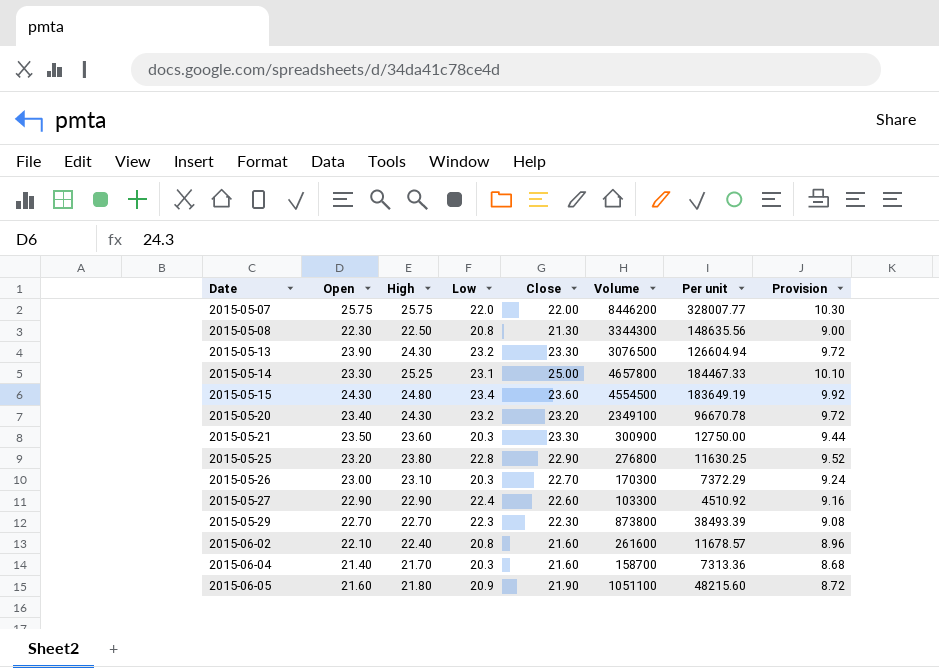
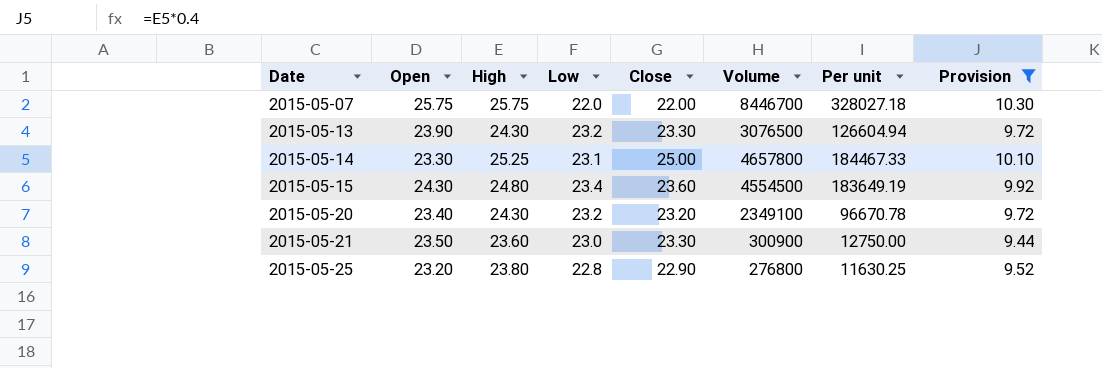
filter: none -> Provision >= 9.44
2015-05-07 | Volume: 8446200 -> 8446700
2015-05-07 | Per unit: 328007.77 -> 328027.18
2015-05-21 | Low: 20.3 -> 23.0

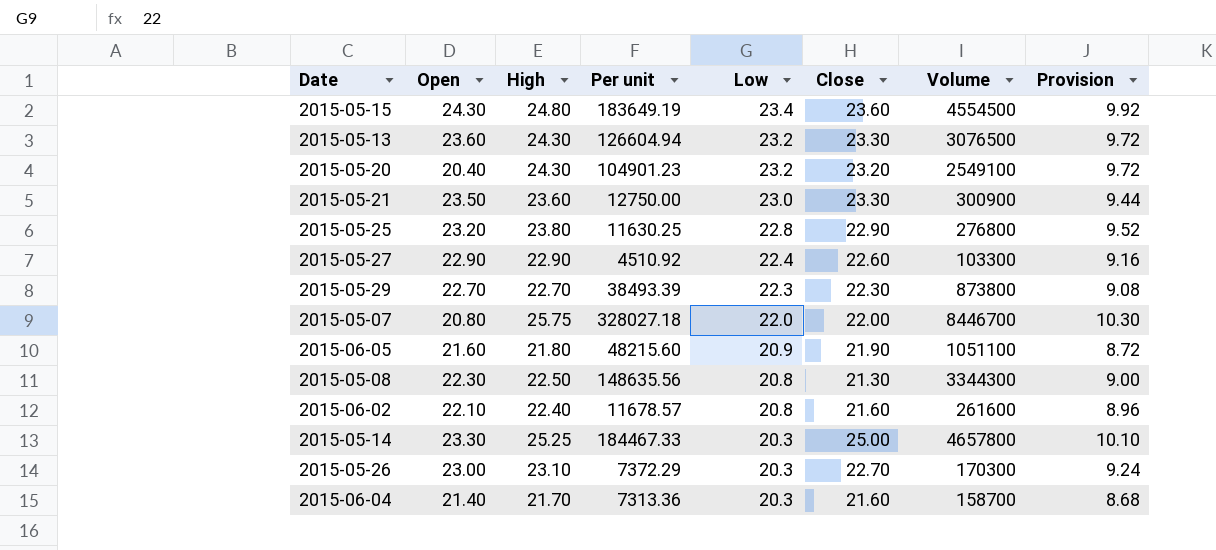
filter: Provision >= 9.44 -> none
row order: Date ascending -> Low descending
column Per unit | position: 7 -> 4
2015-05-13 | Open: 23.90 -> 23.60
2015-05-20 | Open: 23.40 -> 20.40
2015-05-20 | Per unit: 96670.78 -> 104901.23
2015-05-20 | Volume: 2349100 -> 2549100
2015-05-07 | Open: 25.75 -> 20.80
2015-05-14 | Low: 23.1 -> 20.3

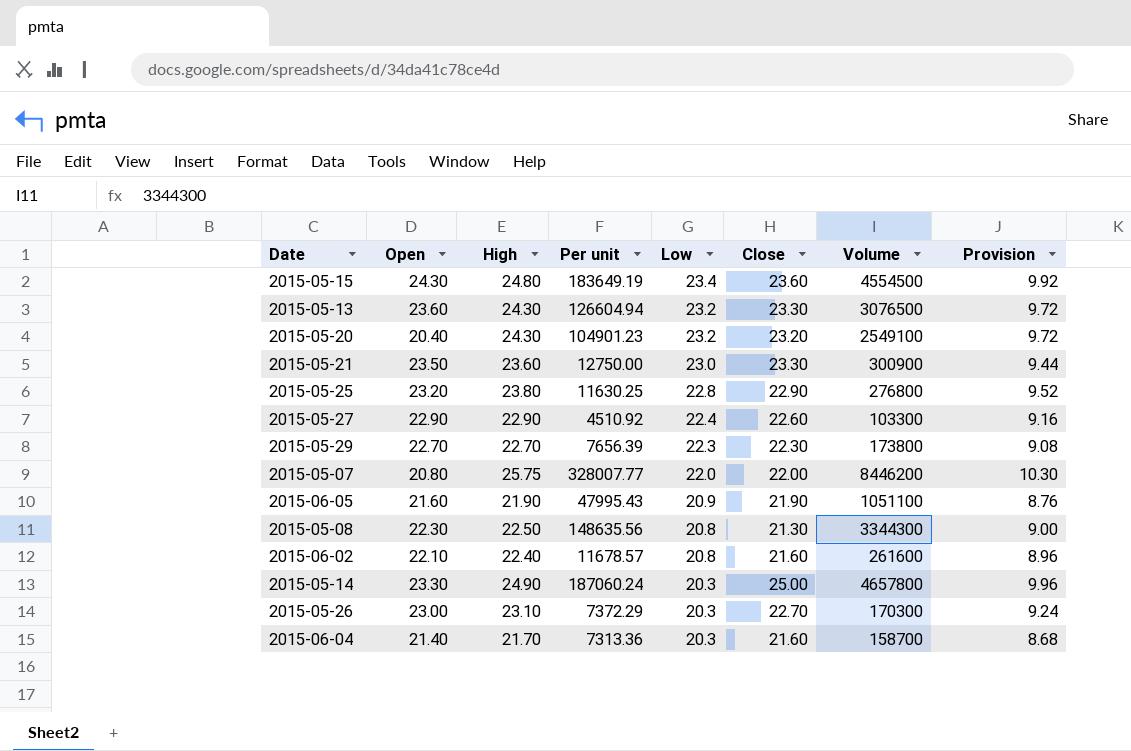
2015-05-29 | Per unit: 38493.39 -> 7656.39
2015-05-29 | Volume: 873800 -> 173800
2015-05-07 | Per unit: 328027.18 -> 328007.77
2015-05-07 | Volume: 8446700 -> 8446200
2015-06-05 | High: 21.80 -> 21.90
2015-06-05 | Per unit: 48215.60 -> 47995.43
2015-06-05 | Provision: 8.72 -> 8.76
2015-05-14 | High: 25.25 -> 24.90
2015-05-14 | Per unit: 184467.33 -> 187060.24
2015-05-14 | Provision: 10.10 -> 9.96

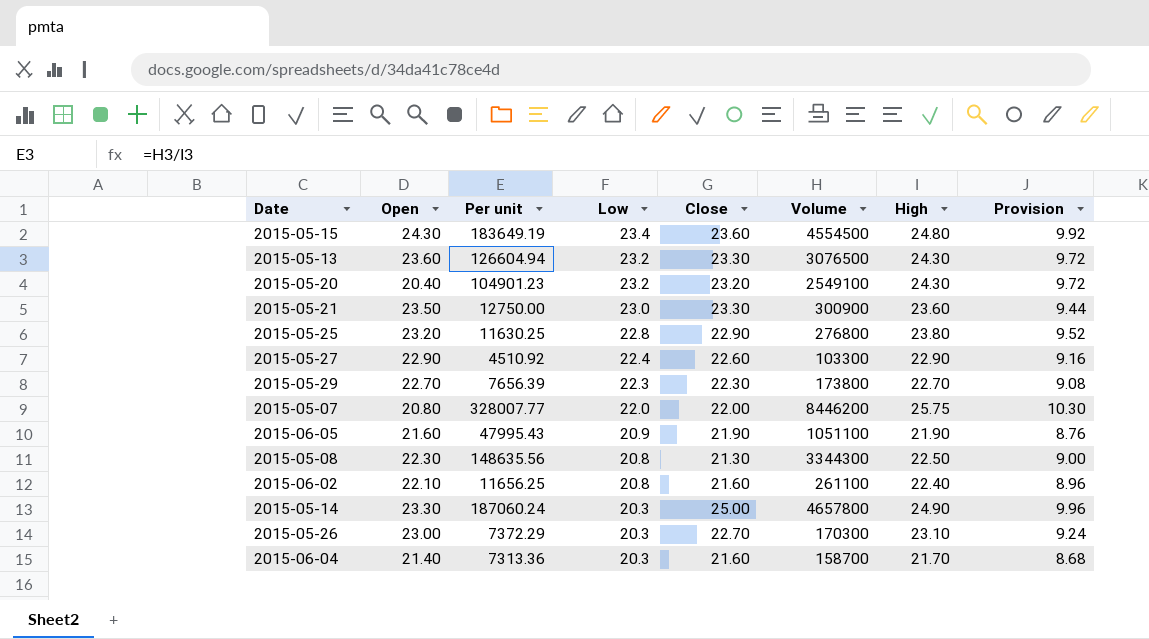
column High | position: 3 -> 7
2015-06-02 | Per unit: 11678.57 -> 11656.25
2015-06-02 | Volume: 261600 -> 261100

